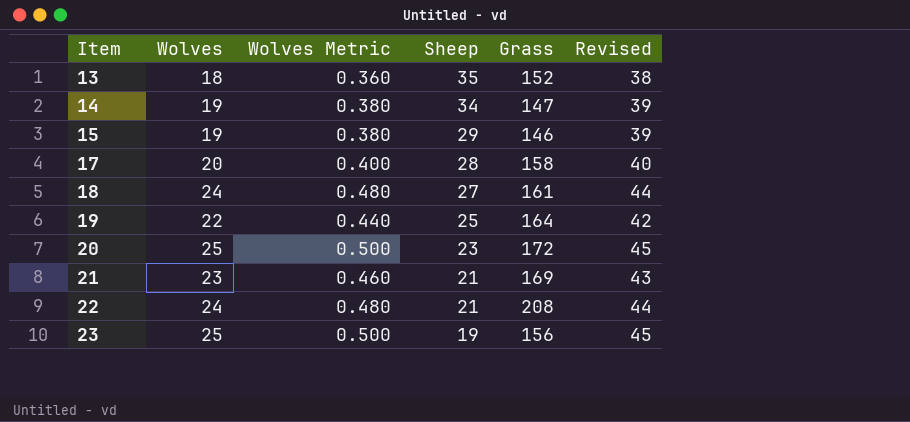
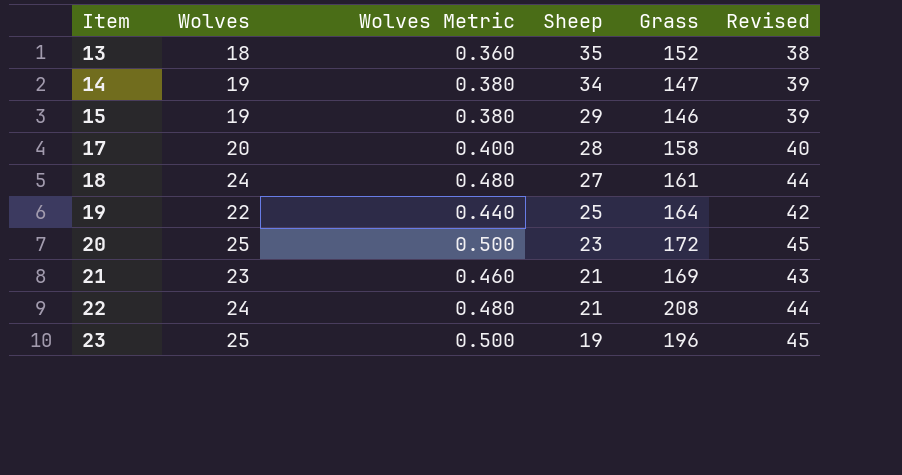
23 | Grass: 156 -> 196

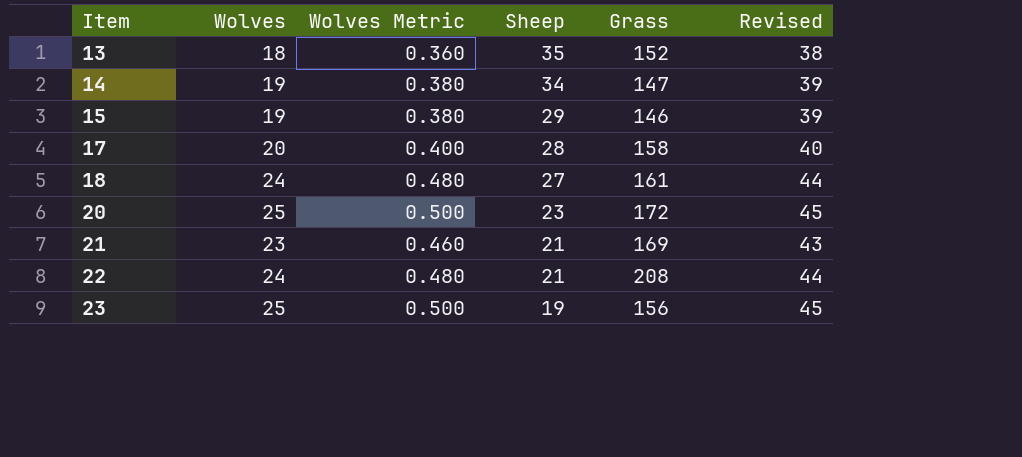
row 19: 22 | 0.440 | 25 | 164 | 42 -> none
23 | Grass: 196 -> 156

